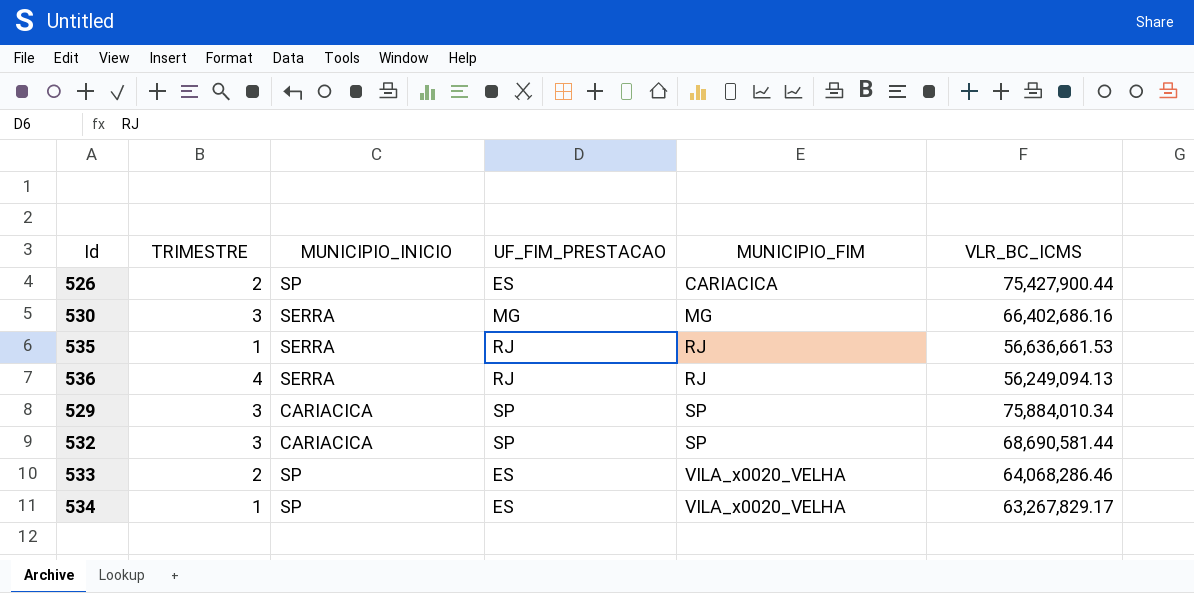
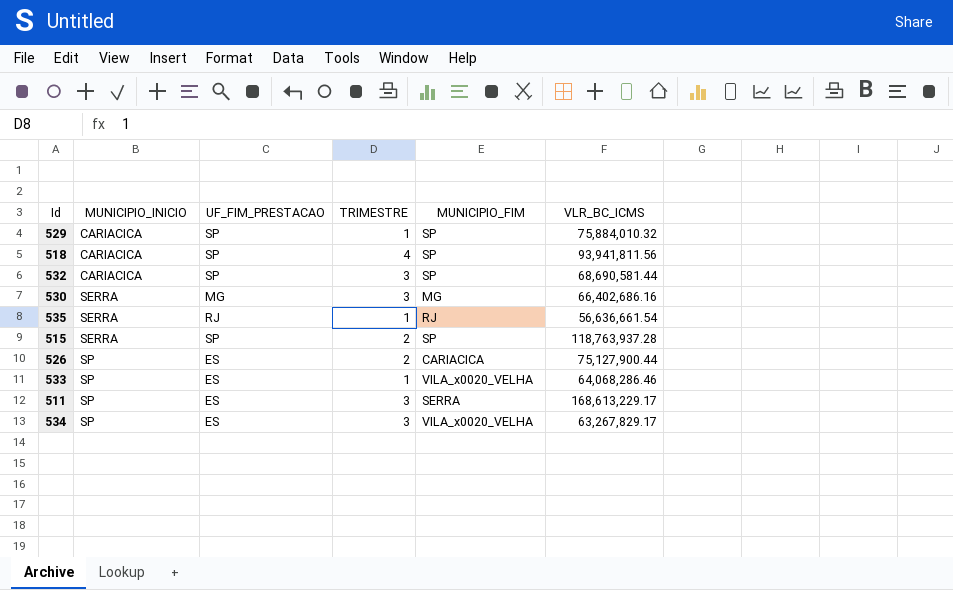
row order: MUNICIPIO_FIM ascending -> MUNICIPIO_INICIO ascending
column TRIMESTRE | position: 2 -> 4
row 536: 4 | SERRA | RJ | RJ | 56,249,094.13 -> none
529 | TRIMESTRE: 3 -> 1
529 | VLR_BC_ICMS: 75,884,010.34 -> 75,884,010.32
row 518: none -> CARIACICA | SP | 4 | SP | 93,941,811.56
535 | VLR_BC_ICMS: 56,636,661.53 -> 56,636,661.54
row 515: none -> SERRA | SP | 2 | SP | 118,763,937.28
526 | VLR_BC_ICMS: 75,427,900.44 -> 75,127,900.44
533 | TRIMESTRE: 2 -> 1
row 511: none -> SP | ES | 3 | SERRA | 168,613,229.17
534 | TRIMESTRE: 1 -> 3

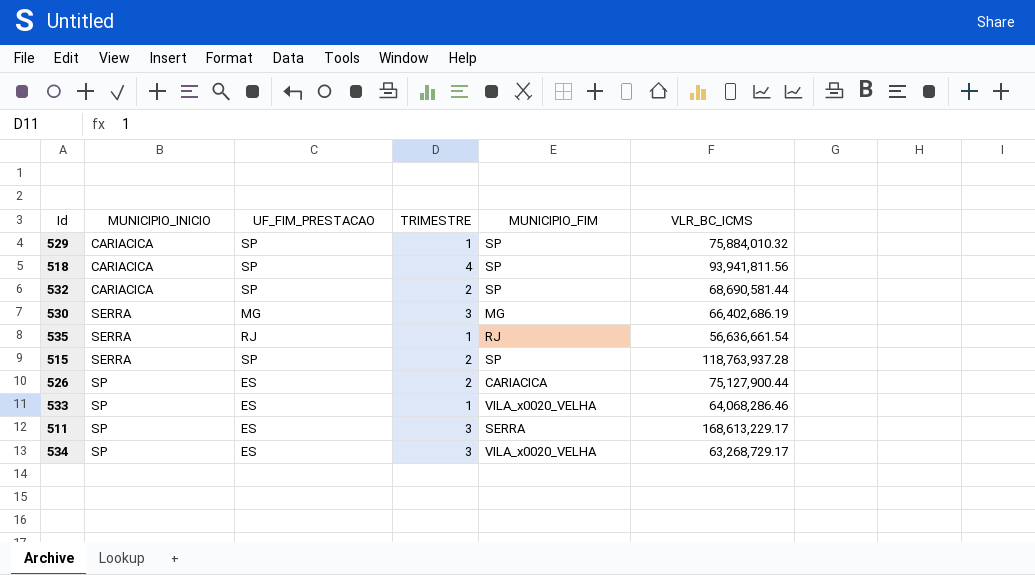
532 | TRIMESTRE: 3 -> 2
530 | VLR_BC_ICMS: 66,402,686.16 -> 66,402,686.19
534 | VLR_BC_ICMS: 63,267,829.17 -> 63,268,729.17

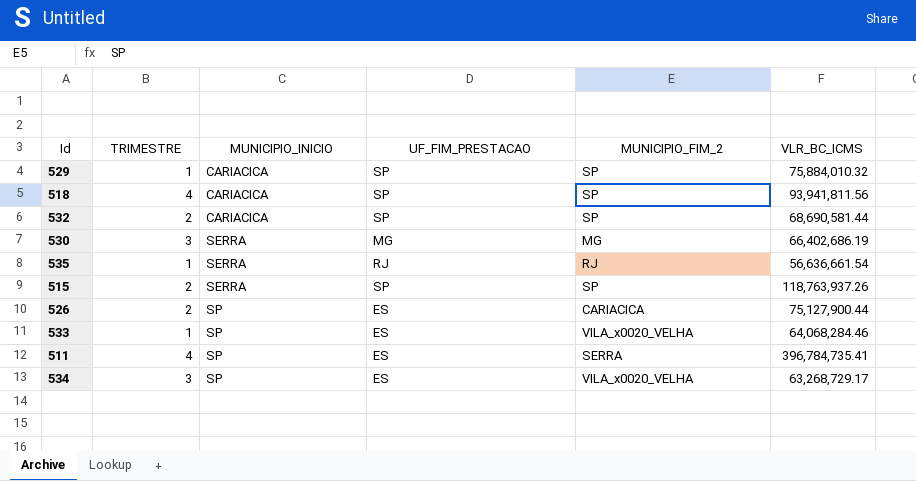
column TRIMESTRE | position: 4 -> 2
column name: MUNICIPIO_FIM -> MUNICIPIO_FIM_2
515 | VLR_BC_ICMS: 118,763,937.28 -> 118,763,937.26
533 | VLR_BC_ICMS: 64,068,286.46 -> 64,068,284.46
511 | TRIMESTRE: 3 -> 4
511 | VLR_BC_ICMS: 168,613,229.17 -> 396,784,735.41

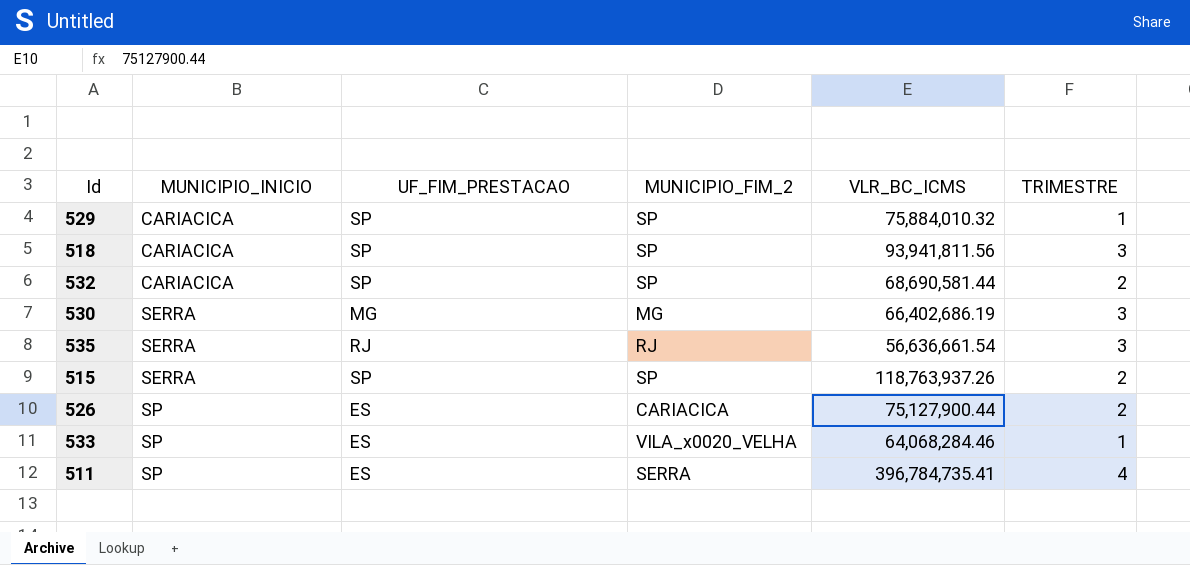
column TRIMESTRE | position: 2 -> 6
row 534: 3 | SP | ES | VILA_x0020_VELHA | 63,268,729.17 -> none
518 | TRIMESTRE: 4 -> 3
535 | TRIMESTRE: 1 -> 3

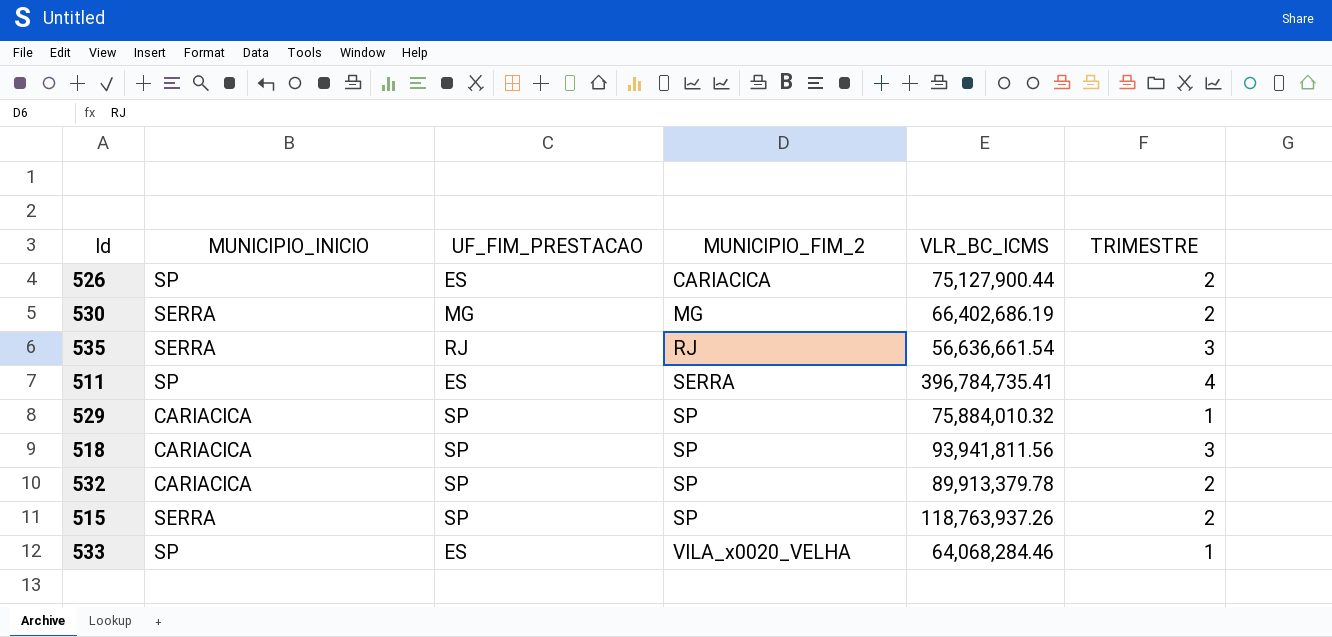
row order: MUNICIPIO_INICIO ascending -> MUNICIPIO_FIM_2 ascending
530 | TRIMESTRE: 3 -> 2
532 | VLR_BC_ICMS: 68,690,581.44 -> 89,913,379.78

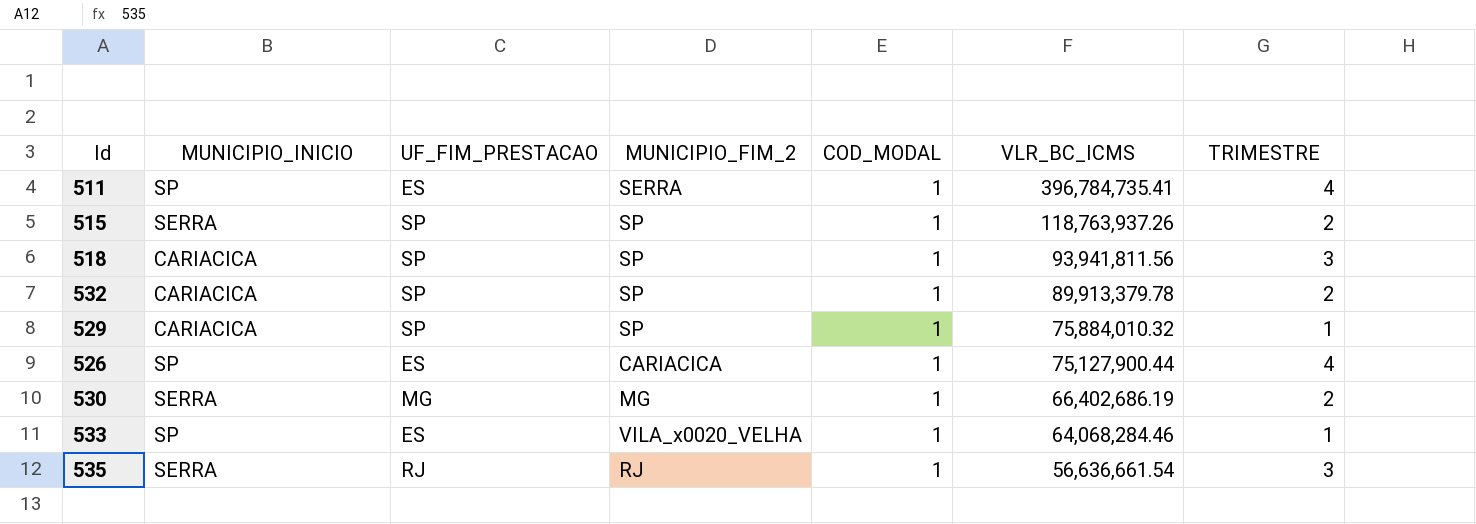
row order: MUNICIPIO_FIM_2 ascending -> VLR_BC_ICMS descending
column COD_MODAL | position: none -> 5
526 | TRIMESTRE: 2 -> 4

